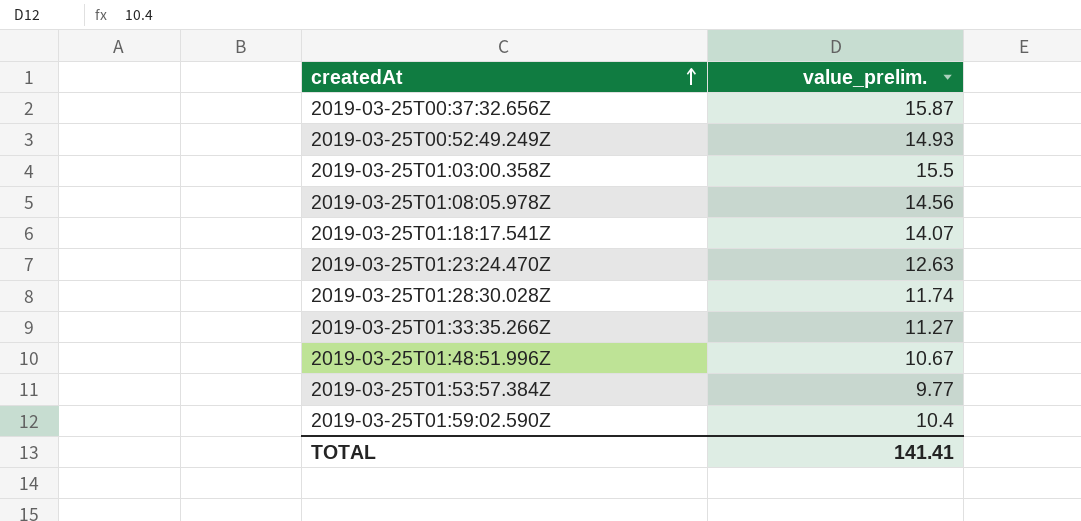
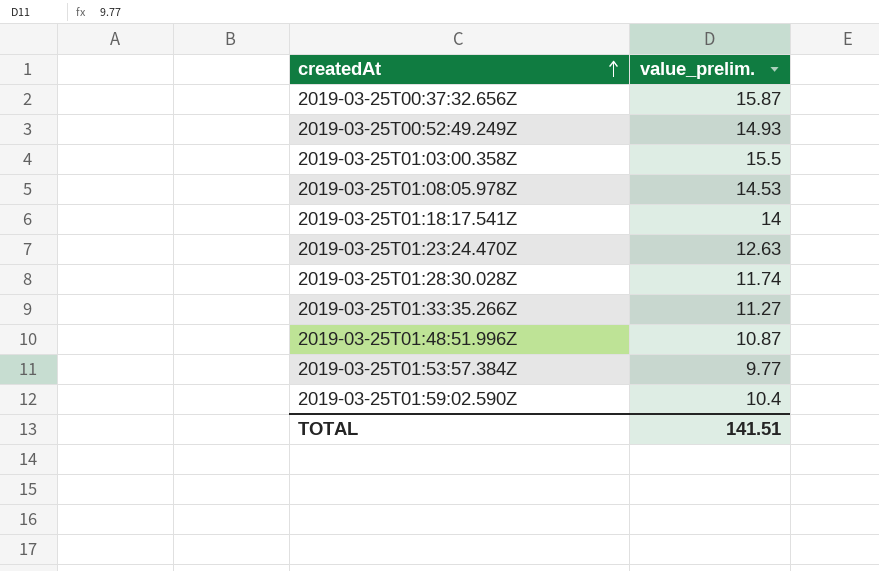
2019-03-25T01:08:05.978Z | value_prelim.: 14.56 -> 14.53
2019-03-25T01:18:17.541Z | value_prelim.: 14.07 -> 14
2019-03-25T01:48:51.996Z | value_prelim.: 10.67 -> 10.87
TOTAL | value_prelim.: 141.41 -> 141.51

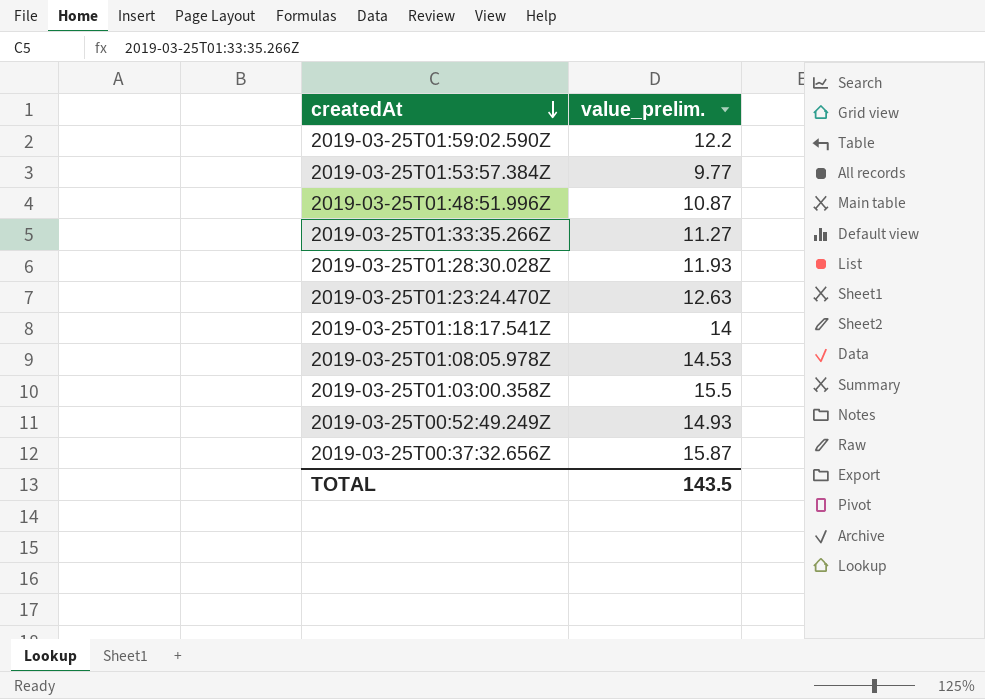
row order: createdAt ascending -> createdAt descending
2019-03-25T01:59:02.590Z | value_prelim.: 10.4 -> 12.2
2019-03-25T01:28:30.028Z | value_prelim.: 11.74 -> 11.93
TOTAL | value_prelim.: 141.51 -> 143.5

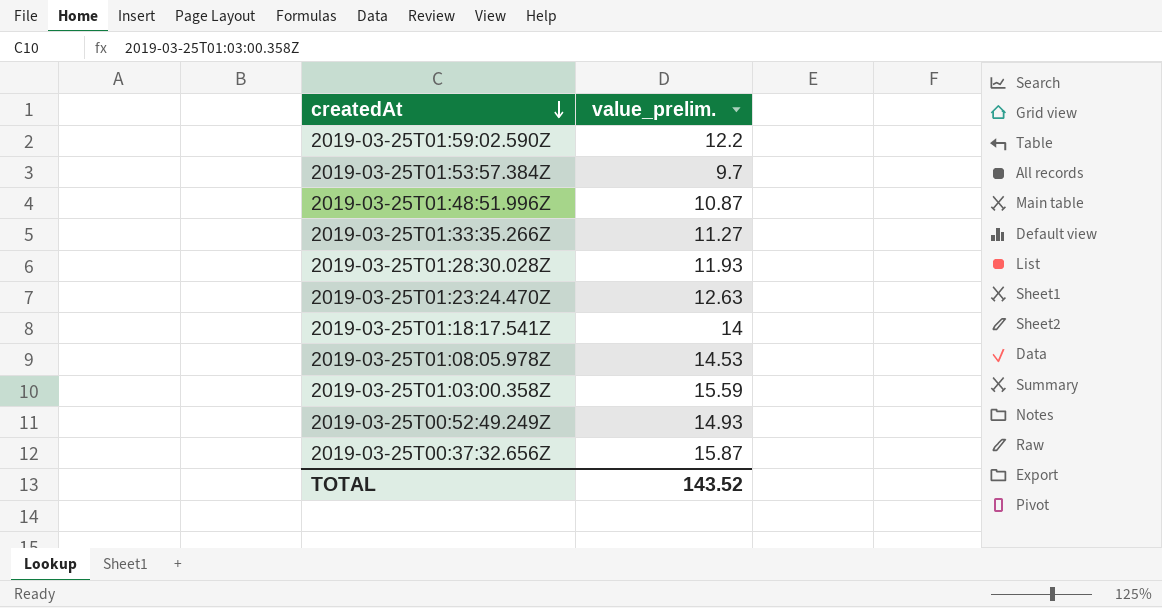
2019-03-25T01:53:57.384Z | value_prelim.: 9.77 -> 9.7
2019-03-25T01:03:00.358Z | value_prelim.: 15.5 -> 15.59
TOTAL | value_prelim.: 143.5 -> 143.52

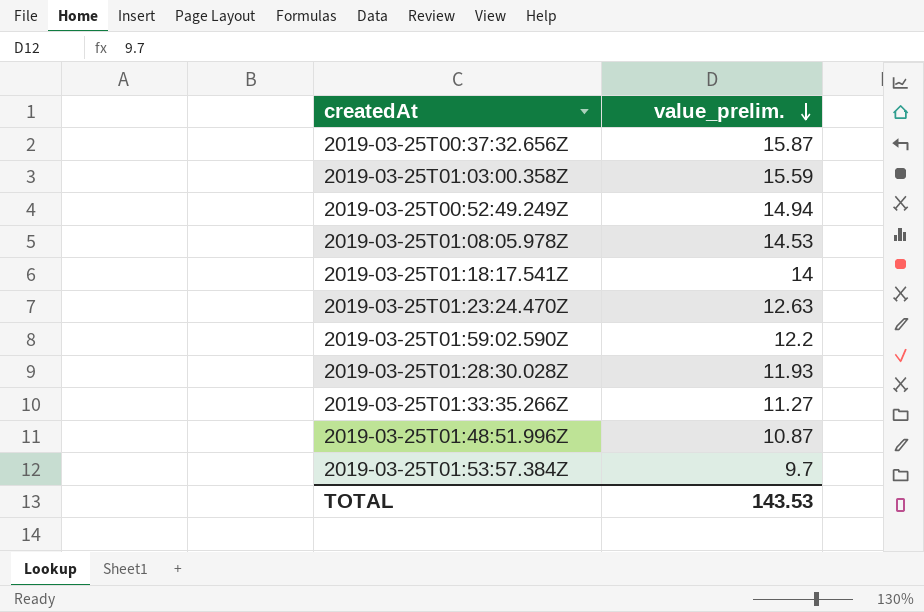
row order: createdAt descending -> value_prelim. descending
2019-03-25T00:52:49.249Z | value_prelim.: 14.93 -> 14.94
TOTAL | value_prelim.: 143.52 -> 143.53

